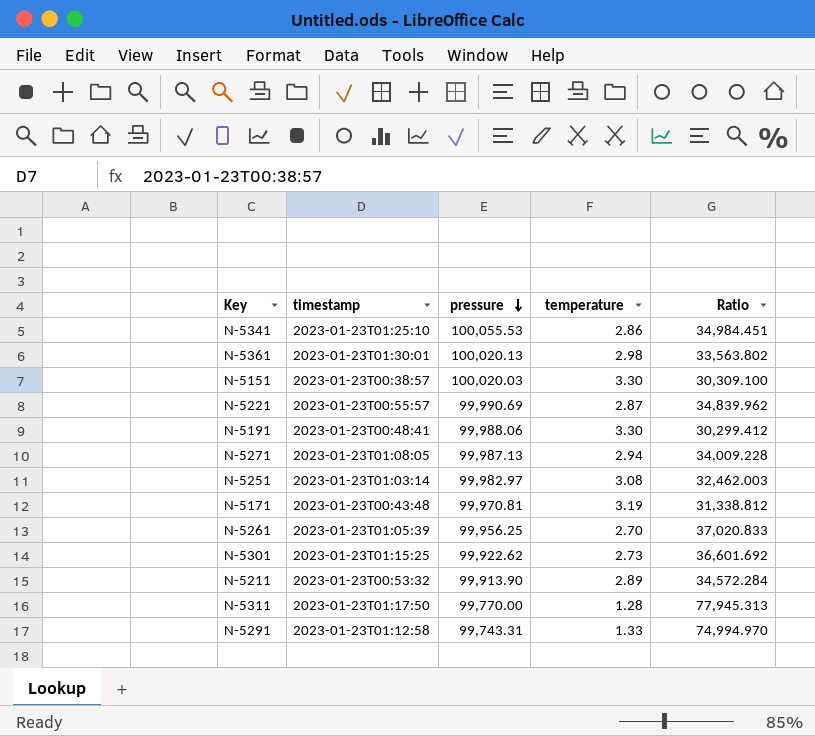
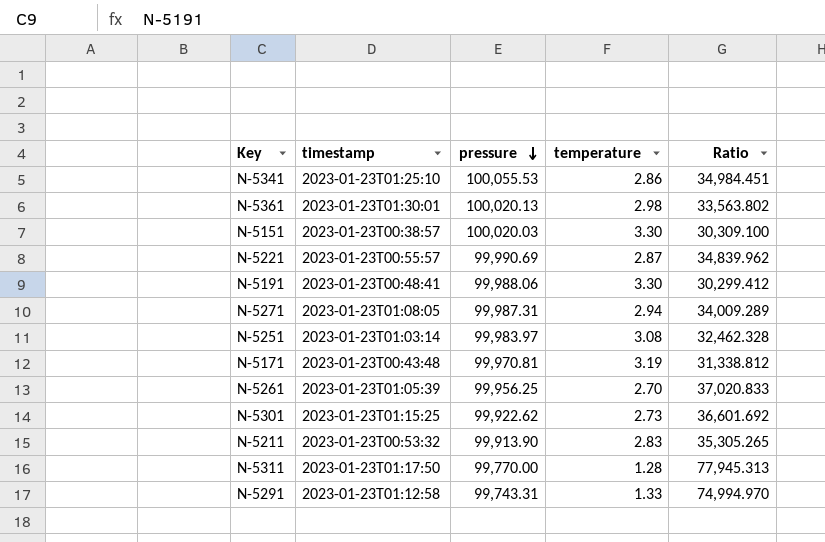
N-5271 | pressure: 99,987.13 -> 99,987.31
N-5271 | Ratio: 34,009.228 -> 34,009.289
N-5251 | pressure: 99,982.97 -> 99,983.97
N-5251 | Ratio: 32,462.003 -> 32,462.328
N-5211 | temperature: 2.89 -> 2.83
N-5211 | Ratio: 34,572.284 -> 35,305.265

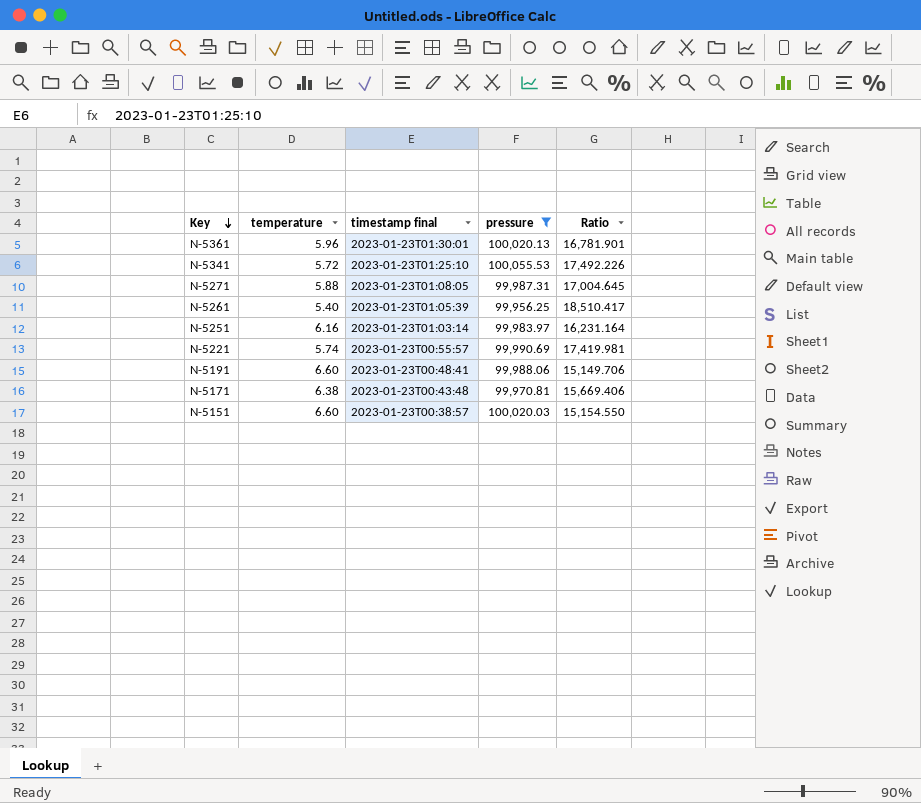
filter: none -> pressure >= 99,956.25
row order: pressure descending -> Key descending
column temperature | position: 4 -> 2
column name: timestamp -> timestamp final
N-5361 | temperature: 2.98 -> 5.96
N-5361 | Ratio: 33,563.802 -> 16,781.901
N-5341 | temperature: 2.86 -> 5.72
N-5341 | Ratio: 34,984.451 -> 17,492.226
N-5271 | temperature: 2.94 -> 5.88
N-5271 | Ratio: 34,009.289 -> 17,004.645
N-5261 | temperature: 2.70 -> 5.40
N-5261 | Ratio: 37,020.833 -> 18,510.417
N-5251 | temperature: 3.08 -> 6.16
N-5251 | Ratio: 32,462.328 -> 16,231.164
N-5221 | temperature: 2.87 -> 5.74
N-5221 | Ratio: 34,839.962 -> 17,419.981
N-5191 | temperature: 3.30 -> 6.60
N-5191 | Ratio: 30,299.412 -> 15,149.706
N-5171 | temperature: 3.19 -> 6.38
N-5171 | Ratio: 31,338.812 -> 15,669.406
N-5151 | temperature: 3.30 -> 6.60
N-5151 | Ratio: 30,309.100 -> 15,154.550

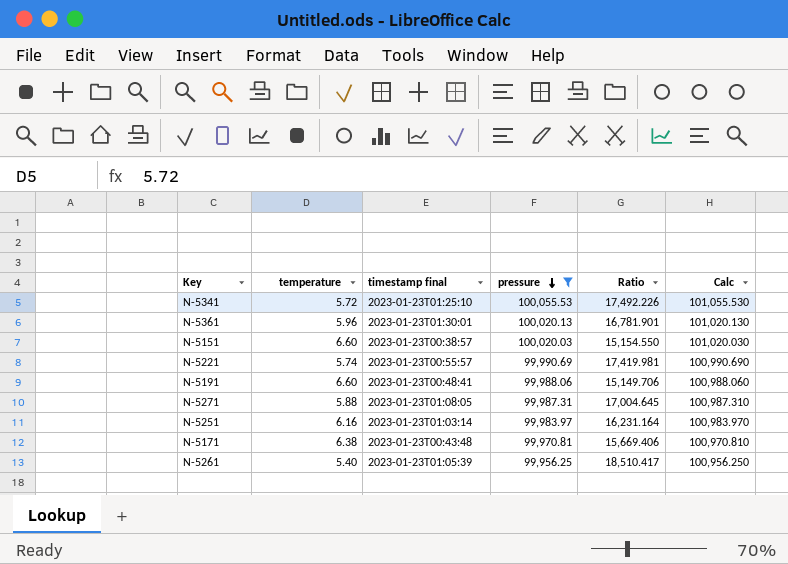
row order: Key descending -> pressure descending
column Calc | formula: none -> [pressure] + 1000

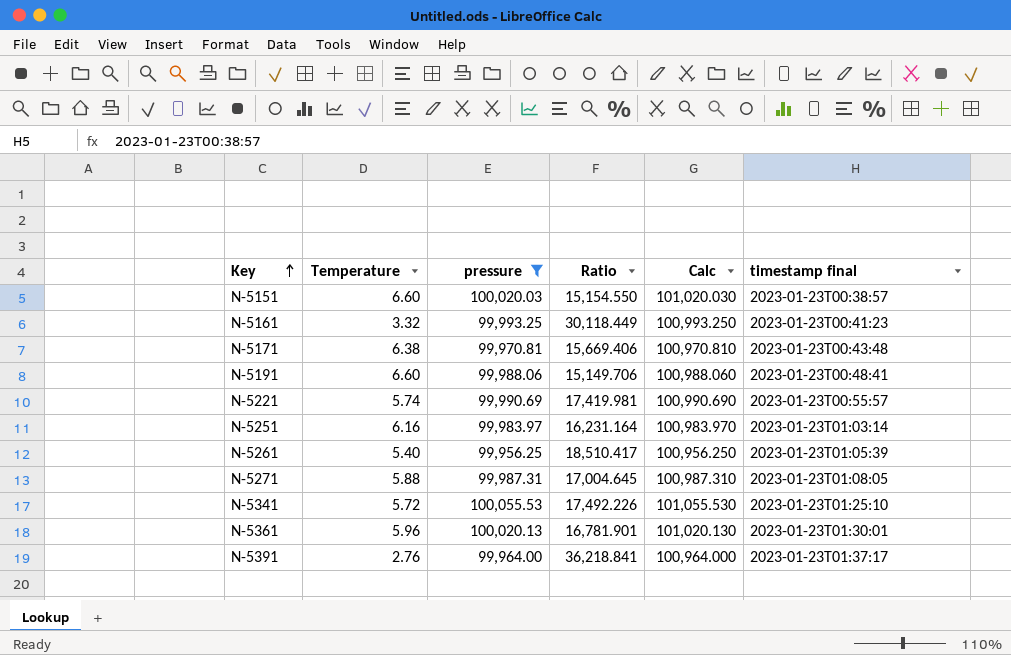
row order: pressure descending -> Key ascending
column name: temperature -> Temperature
column timestamp final | position: 3 -> 6
row N-5161: none -> 3.32 | 99,993.25 | 30,118.449 | 100,993.250 | 2023-01-23T00:41:23
row N-5391: none -> 2.76 | 99,964.00 | 36,218.841 | 100,964.000 | 2023-01-23T01:37:17

